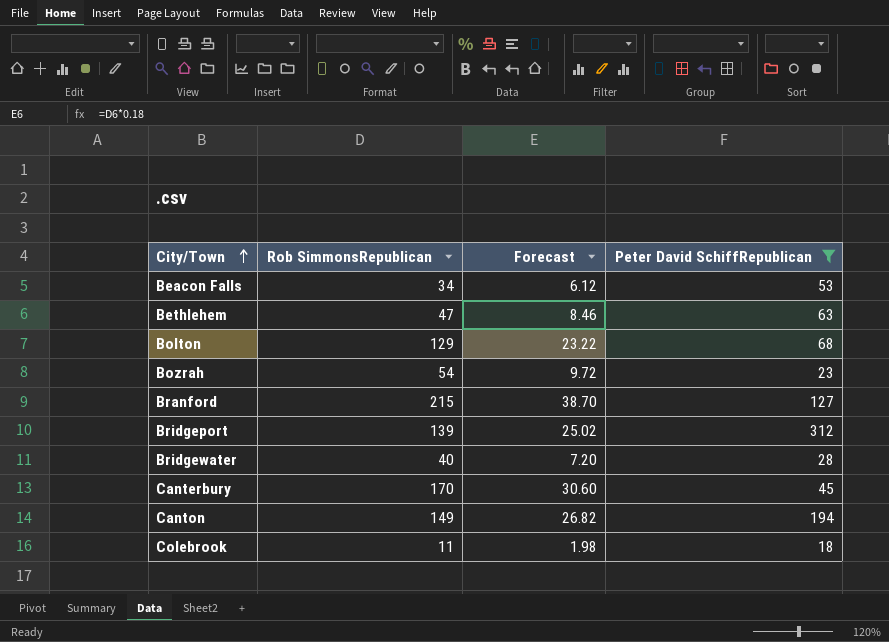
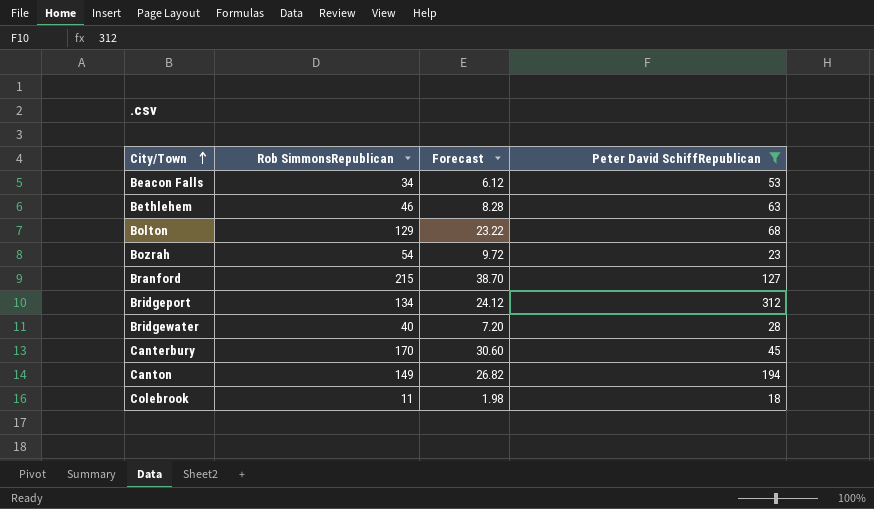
Bethlehem | Rob SimmonsRepublican: 47 -> 46
Bethlehem | Forecast: 8.46 -> 8.28
Bridgeport | Rob SimmonsRepublican: 139 -> 134
Bridgeport | Forecast: 25.02 -> 24.12

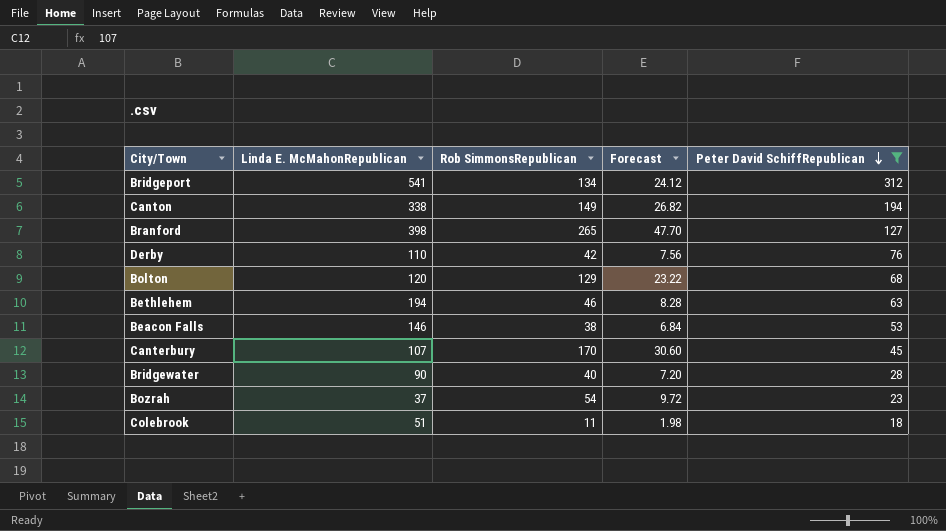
row order: City/Town ascending -> Peter David SchiffRepublican descending
column Linda E. McMahonRepublican | position: none -> 2
Branford | Rob SimmonsRepublican: 215 -> 265
Branford | Forecast: 38.70 -> 47.70
row Derby: none -> 110 | 42 | 7.56 | 76
Beacon Falls | Rob SimmonsRepublican: 34 -> 38
Beacon Falls | Forecast: 6.12 -> 6.84

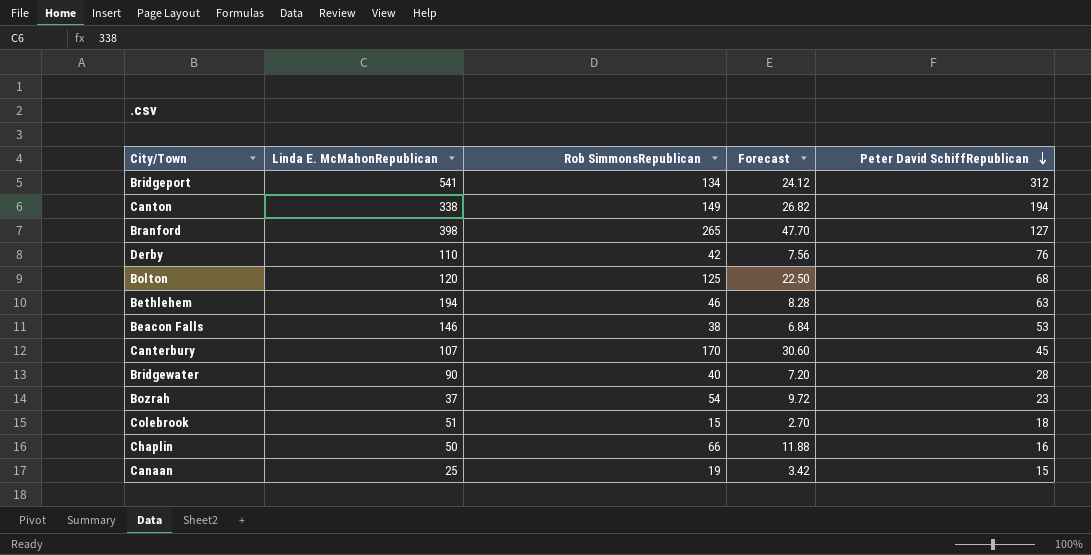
filter: Peter David SchiffRepublican >= 18 -> none
Bolton | Rob SimmonsRepublican: 129 -> 125
Bolton | Forecast: 23.22 -> 22.50
Colebrook | Rob SimmonsRepublican: 11 -> 15
Colebrook | Forecast: 1.98 -> 2.70

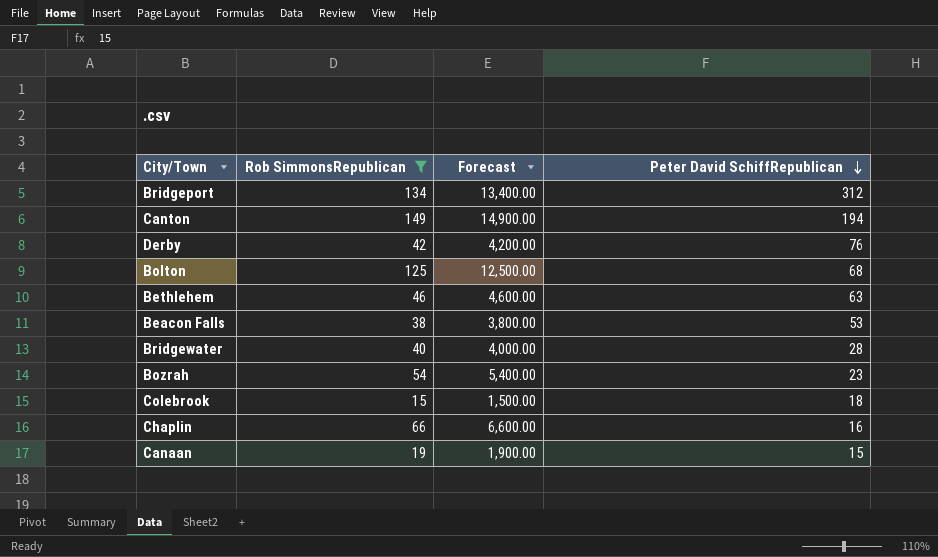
filter: none -> Rob SimmonsRepublican <= 149
column Linda E. McMahonRepublican | position: 2 -> none
column Forecast | formula: [Rob SimmonsRepublican] * 0.18 -> [Rob SimmonsRepublican] * 100

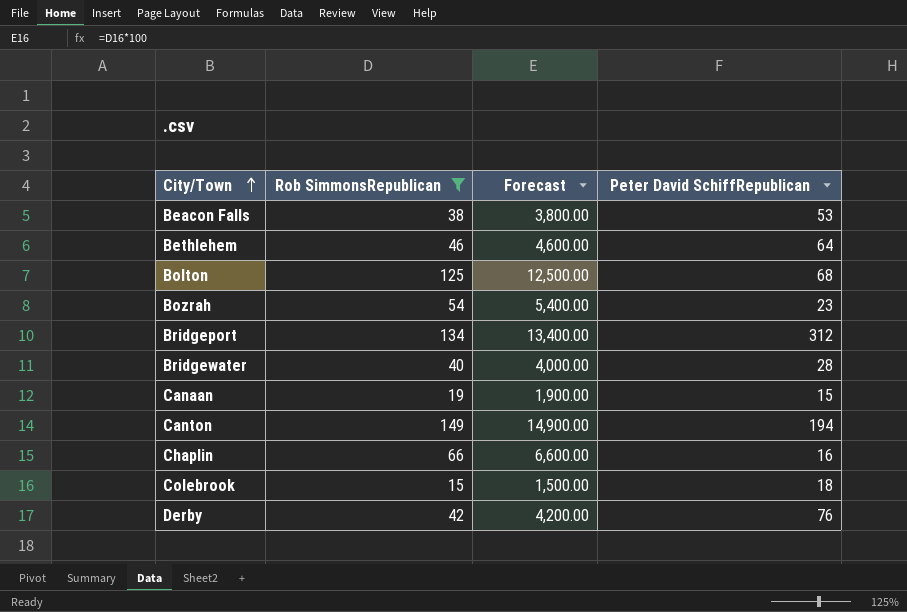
row order: Peter David SchiffRepublican descending -> City/Town ascending
Bethlehem | Peter David SchiffRepublican: 63 -> 64

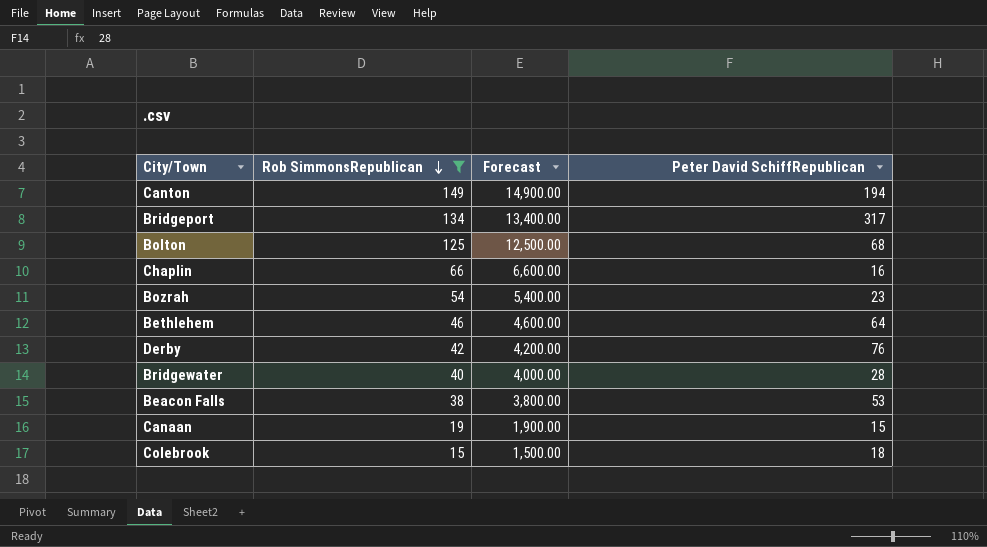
row order: City/Town ascending -> Rob SimmonsRepublican descending
Bridgeport | Peter David SchiffRepublican: 312 -> 317

